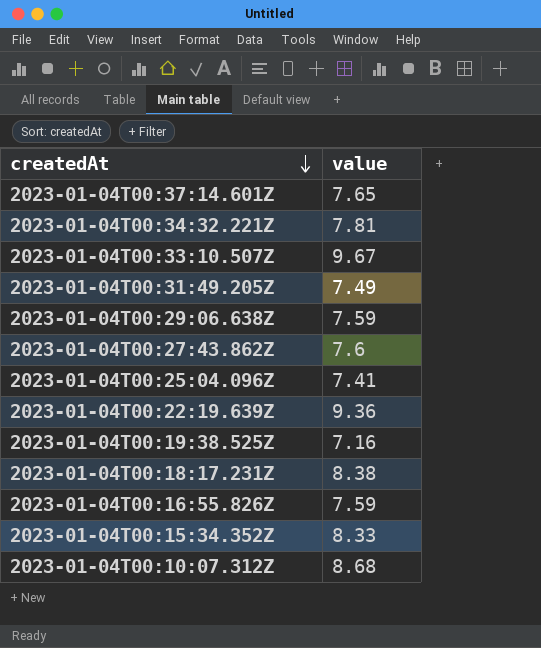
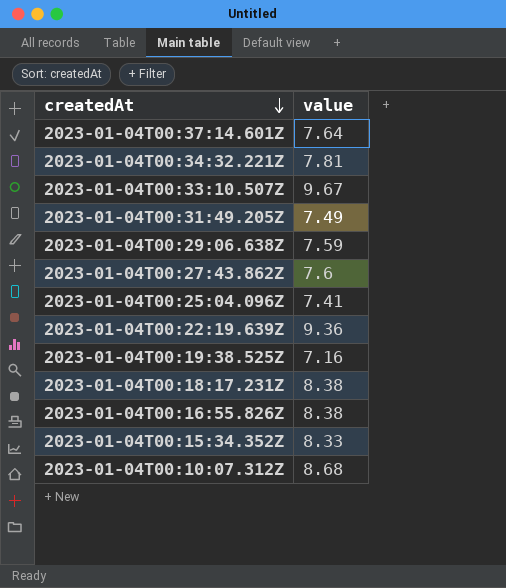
2023-01-04T00:37:14.601Z | value: 7.65 -> 7.64
2023-01-04T00:16:55.826Z | value: 7.59 -> 8.38

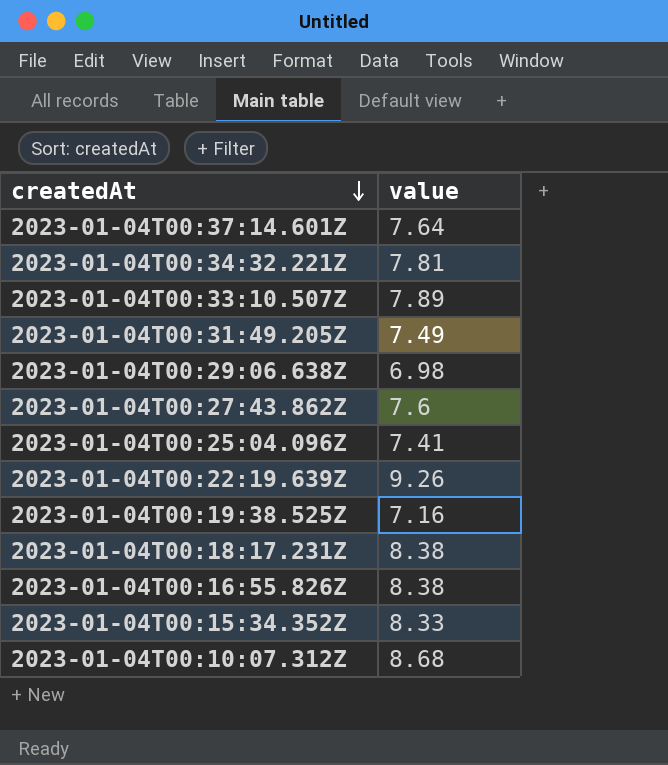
2023-01-04T00:33:10.507Z | value: 9.67 -> 7.89
2023-01-04T00:29:06.638Z | value: 7.59 -> 6.98
2023-01-04T00:22:19.639Z | value: 9.36 -> 9.26

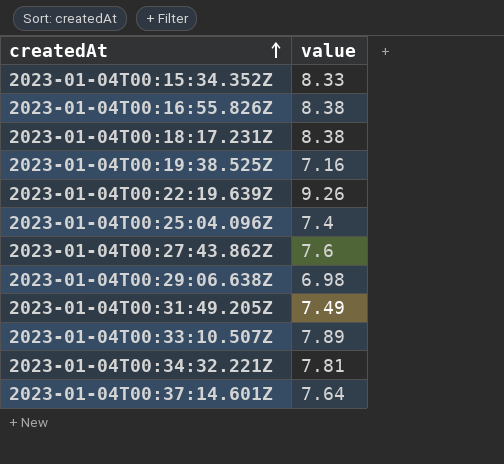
row order: createdAt descending -> createdAt ascending
row 2023-01-04T00:10:07.312Z: 8.68 -> none
2023-01-04T00:25:04.096Z | value: 7.41 -> 7.4

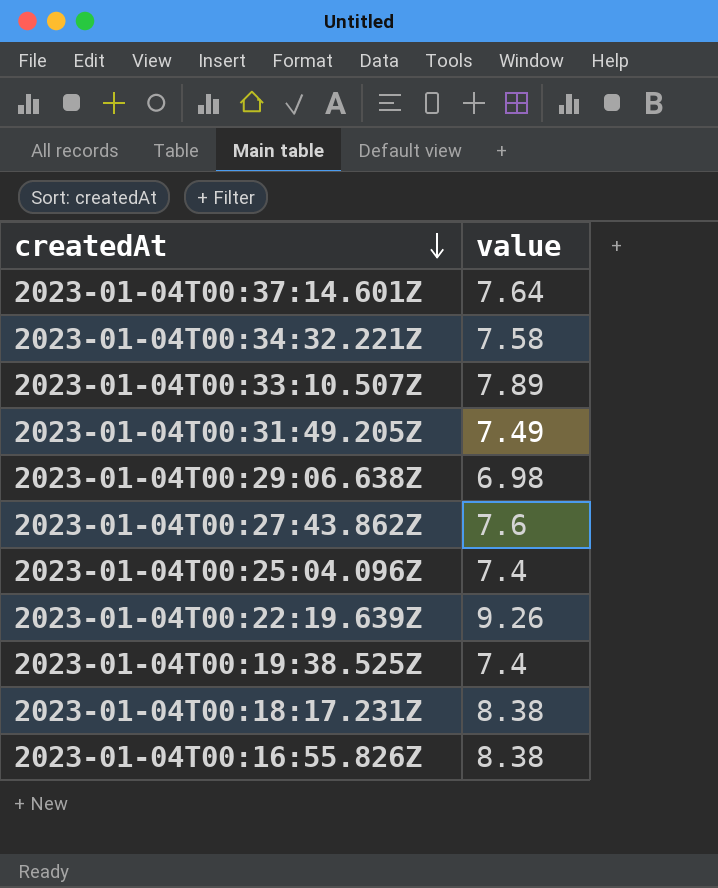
row order: createdAt ascending -> createdAt descending
row 2023-01-04T00:15:34.352Z: 8.33 -> none
2023-01-04T00:34:32.221Z | value: 7.81 -> 7.58
2023-01-04T00:19:38.525Z | value: 7.16 -> 7.4

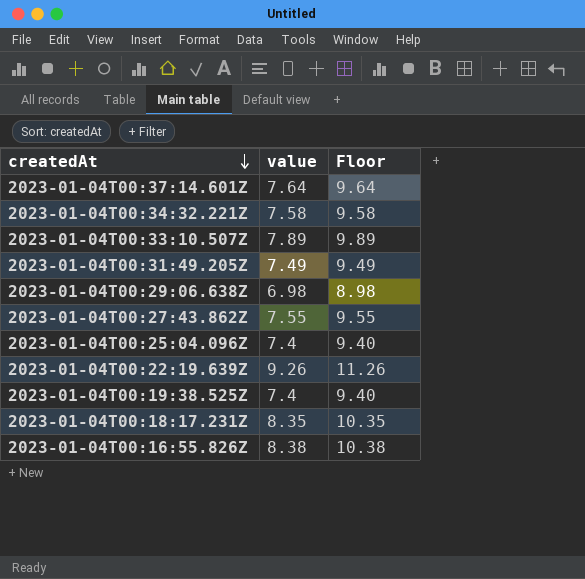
column Floor | formula: none -> [value] + 2
2023-01-04T00:27:43.862Z | value: 7.6 -> 7.55
2023-01-04T00:18:17.231Z | value: 8.38 -> 8.35

